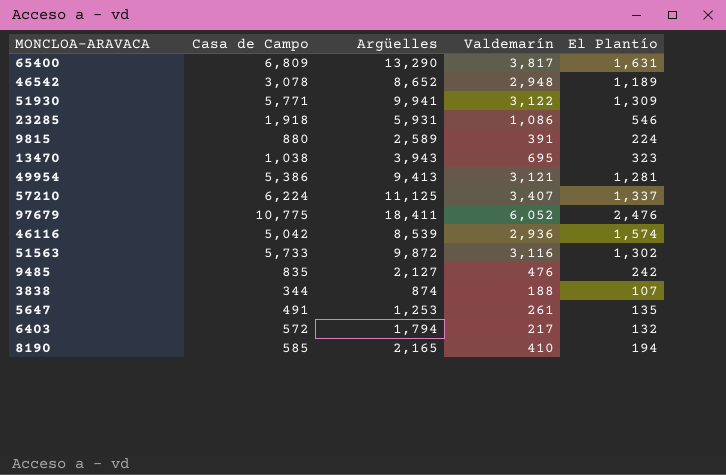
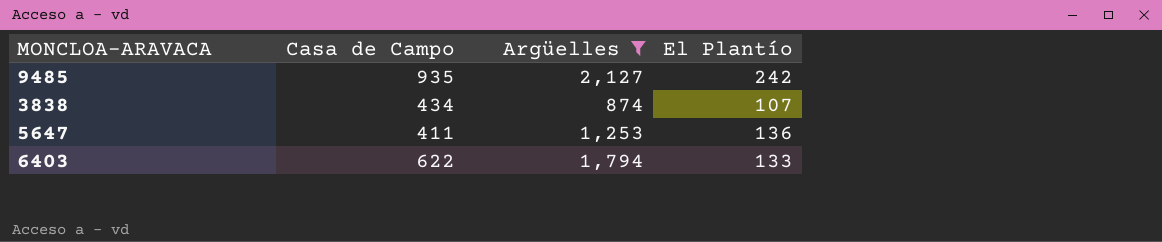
filter: none -> Argüelles <= 2,127
column Valdemarín | position: 4 -> none
9485 | Casa de Campo: 835 -> 935
3838 | Casa de Campo: 344 -> 434
5647 | Casa de Campo: 491 -> 411
5647 | El Plantío: 135 -> 136
6403 | Casa de Campo: 572 -> 622
6403 | El Plantío: 132 -> 133

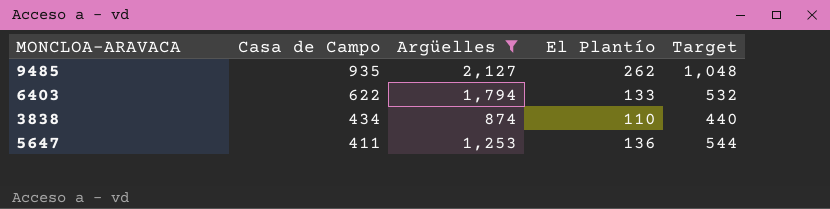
row order: none -> Casa de Campo descending
column Target | formula: none -> [El Plantío] * 4
9485 | El Plantío: 242 -> 262
3838 | El Plantío: 107 -> 110

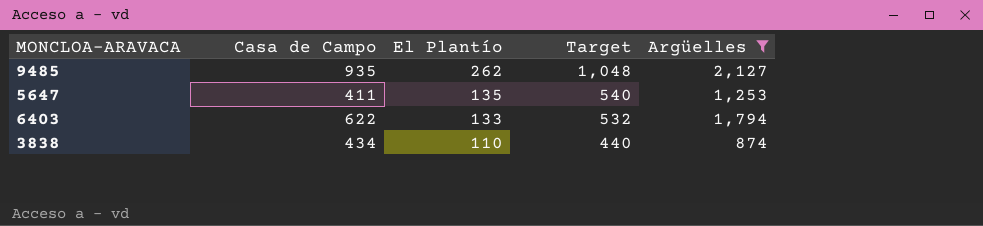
row order: Casa de Campo descending -> El Plantío descending
column Argüelles | position: 3 -> 5
5647 | El Plantío: 136 -> 135
5647 | Target: 544 -> 540

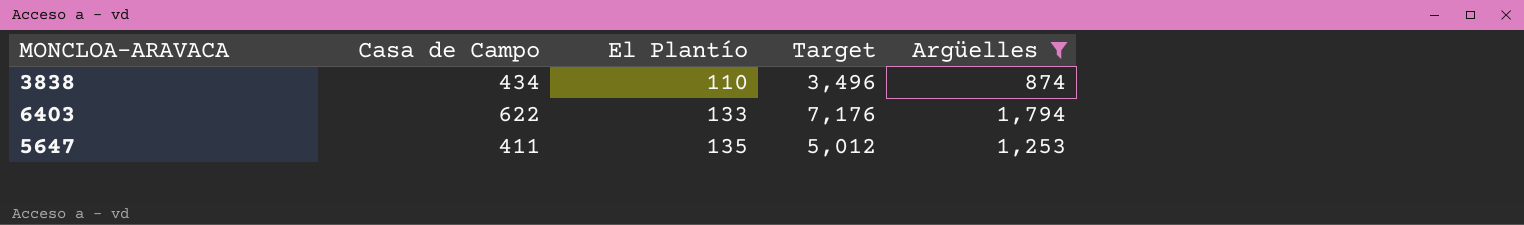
row order: El Plantío descending -> El Plantío ascending
column Target | formula: [El Plantío] * 4 -> [Argüelles] * 4
row 9485: 935 | 262 | 1,048 | 2,127 -> none

